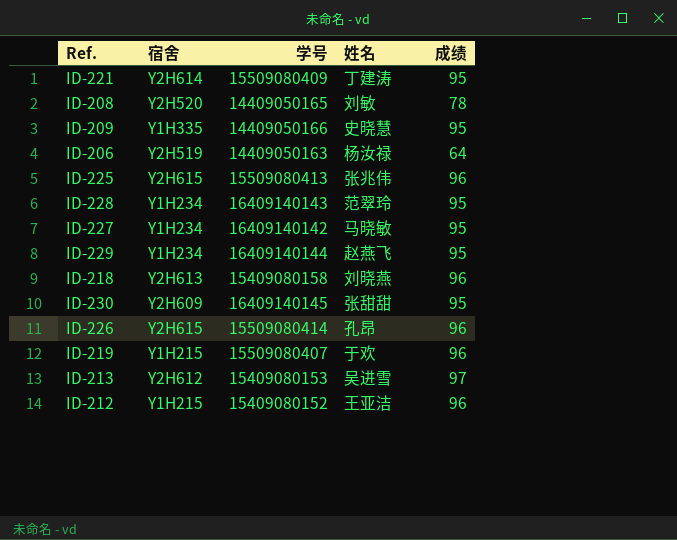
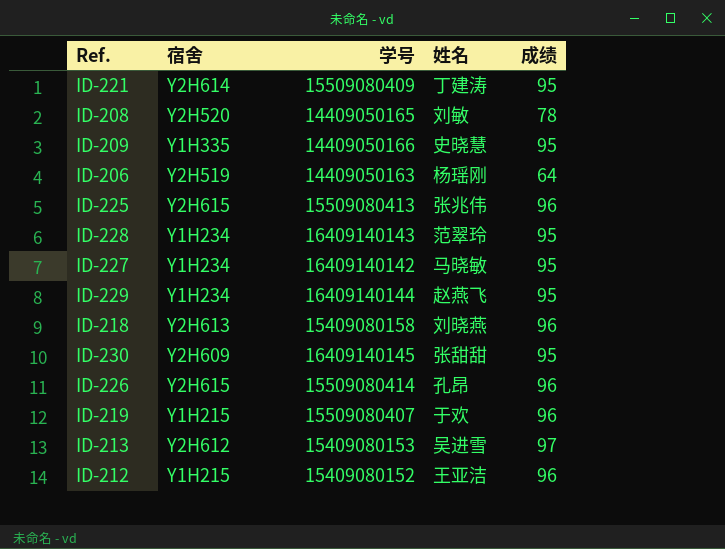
ID-206 | 姓名: 杨汝禄 -> 杨瑶刚

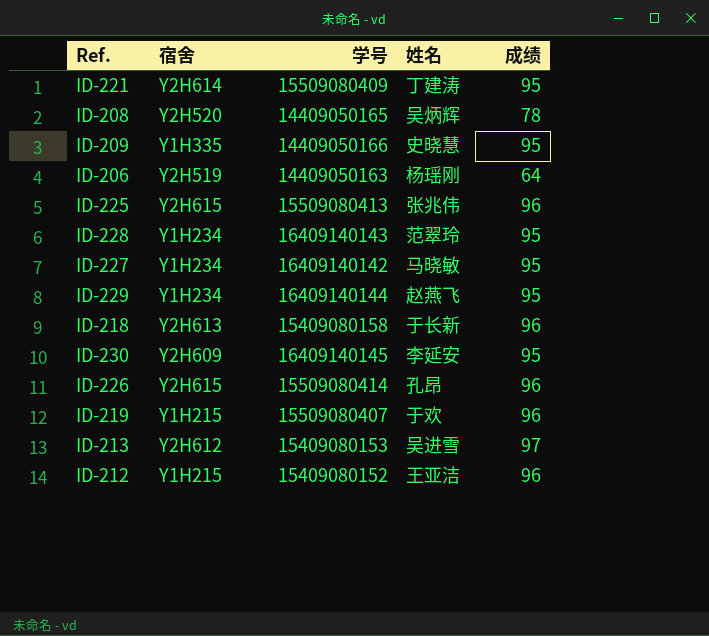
ID-208 | 姓名: 刘敏 -> 吴炳辉
ID-218 | 姓名: 刘晓燕 -> 于长新
ID-230 | 姓名: 张甜甜 -> 李延安

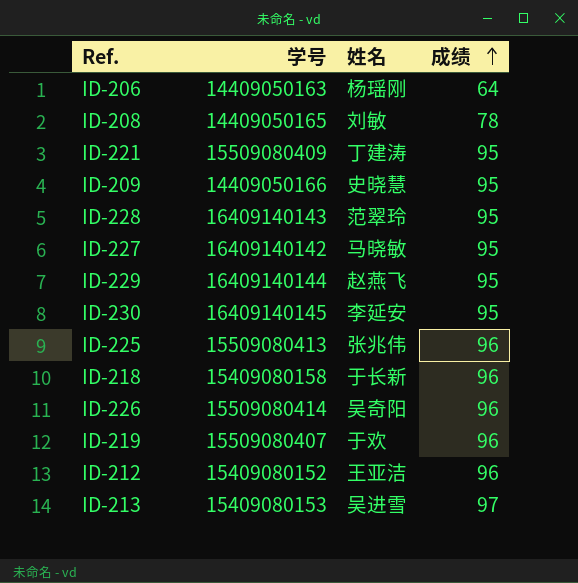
row order: none -> 成绩 ascending
column 宿舍 | position: 2 -> none
ID-208 | 姓名: 吴炳辉 -> 刘敏
ID-226 | 姓名: 孔昂 -> 吴奇阳

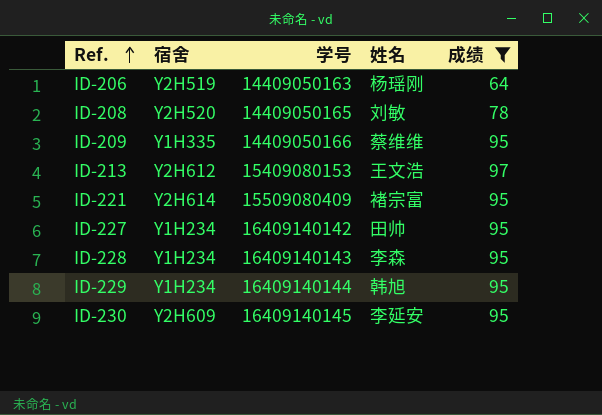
filter: none -> 成绩 != 96
row order: 成绩 ascending -> Ref. ascending
column 宿舍 | position: none -> 2
ID-209 | 姓名: 史晓慧 -> 蔡维维
ID-213 | 姓名: 吴进雪 -> 王文浩
ID-221 | 姓名: 丁建涛 -> 褚宗富
ID-227 | 姓名: 马晓敏 -> 田帅
ID-228 | 姓名: 范翠玲 -> 李森
ID-229 | 姓名: 赵燕飞 -> 韩旭

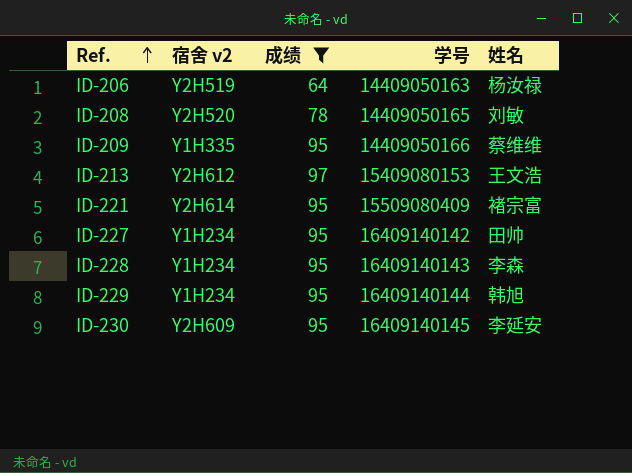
column name: 宿舍 -> 宿舍 v2
column 成绩 | position: 5 -> 3
ID-206 | 姓名: 杨瑶刚 -> 杨汝禄

